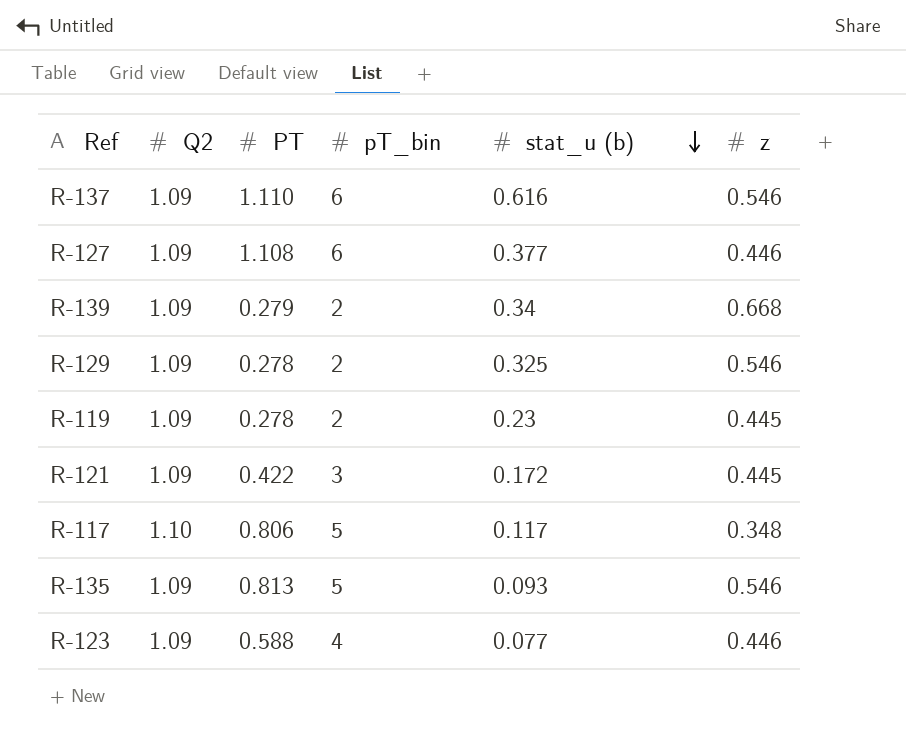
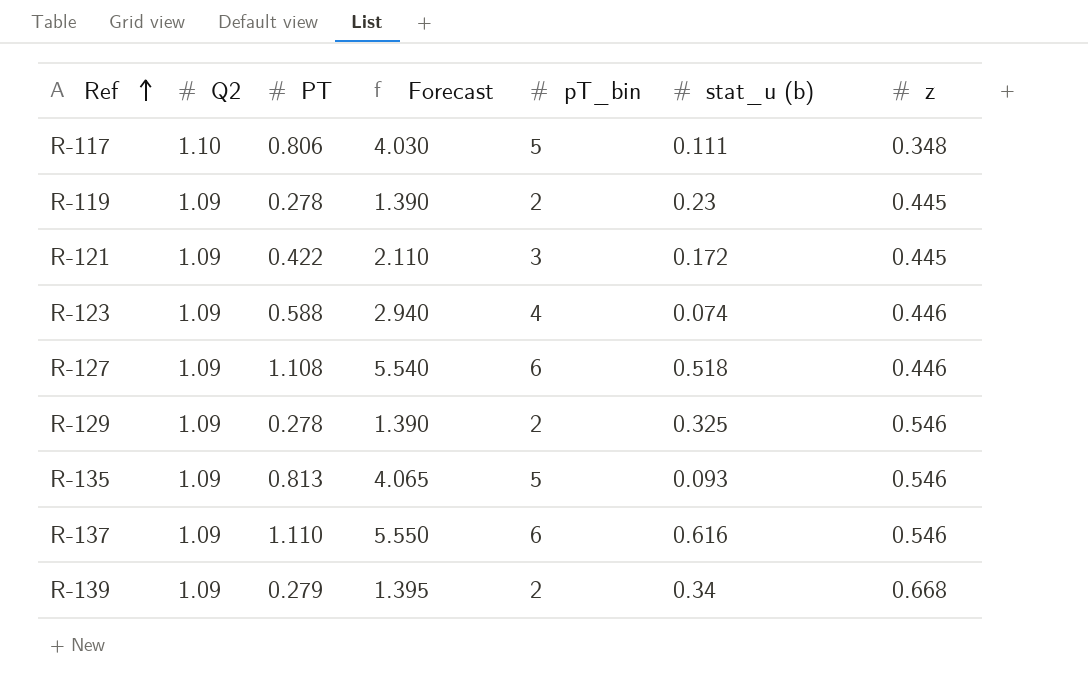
row order: stat_u (b) descending -> Ref ascending
column Forecast | formula: none -> [PT] * 5
R-117 | stat_u (b): 0.117 -> 0.111
R-123 | stat_u (b): 0.077 -> 0.074
R-127 | stat_u (b): 0.377 -> 0.518

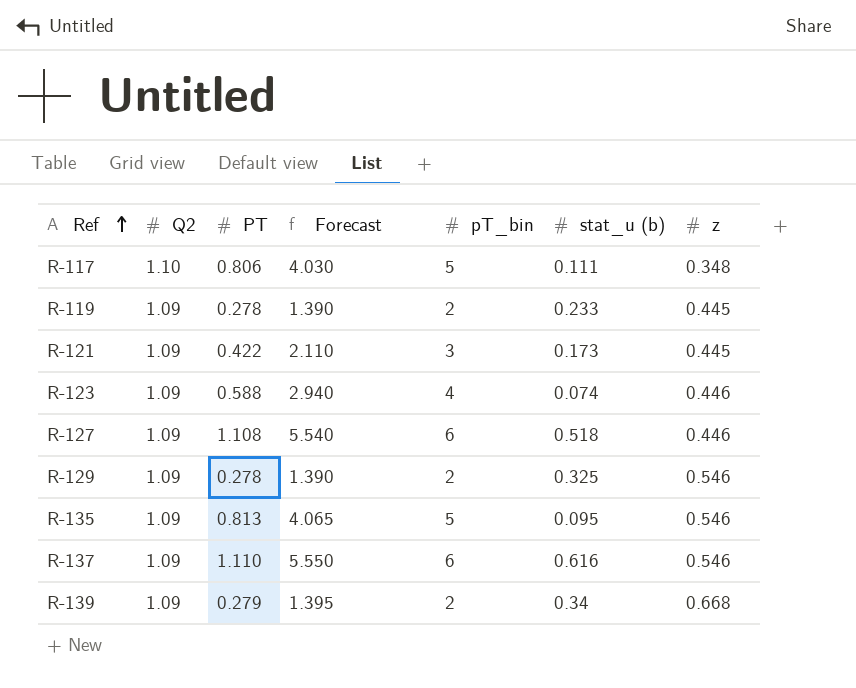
R-119 | stat_u (b): 0.23 -> 0.233
R-121 | stat_u (b): 0.172 -> 0.173
R-135 | stat_u (b): 0.093 -> 0.095

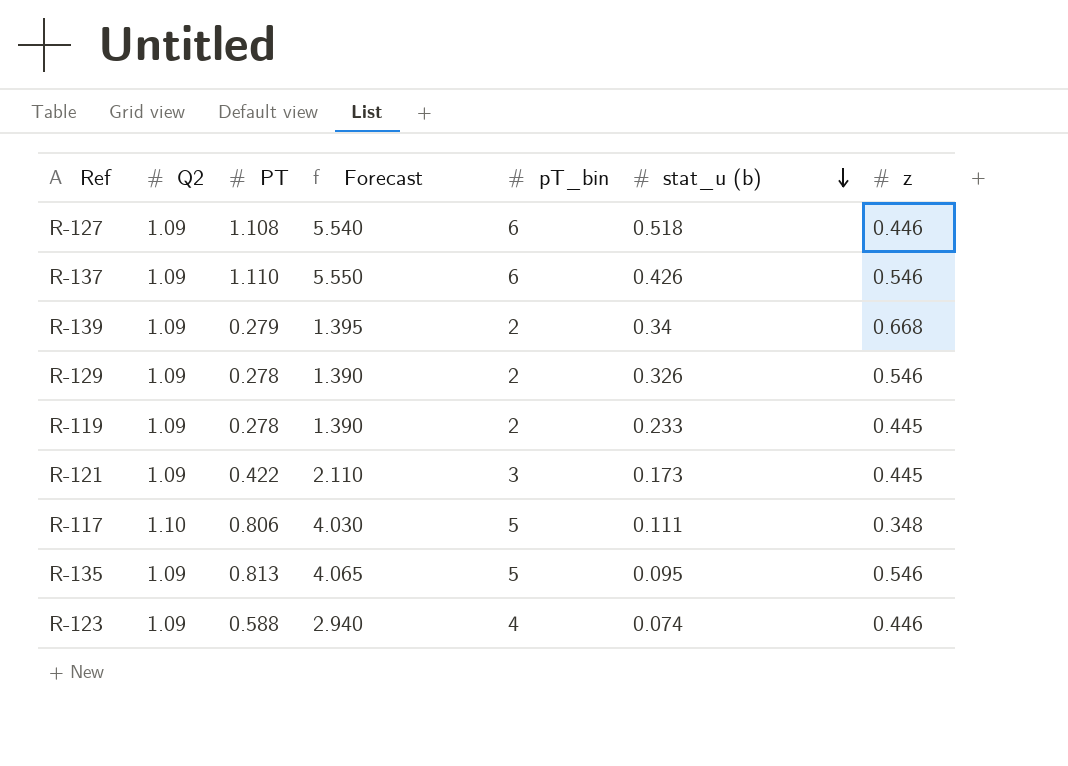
row order: Ref ascending -> stat_u (b) descending
R-137 | stat_u (b): 0.616 -> 0.426
R-129 | stat_u (b): 0.325 -> 0.326

